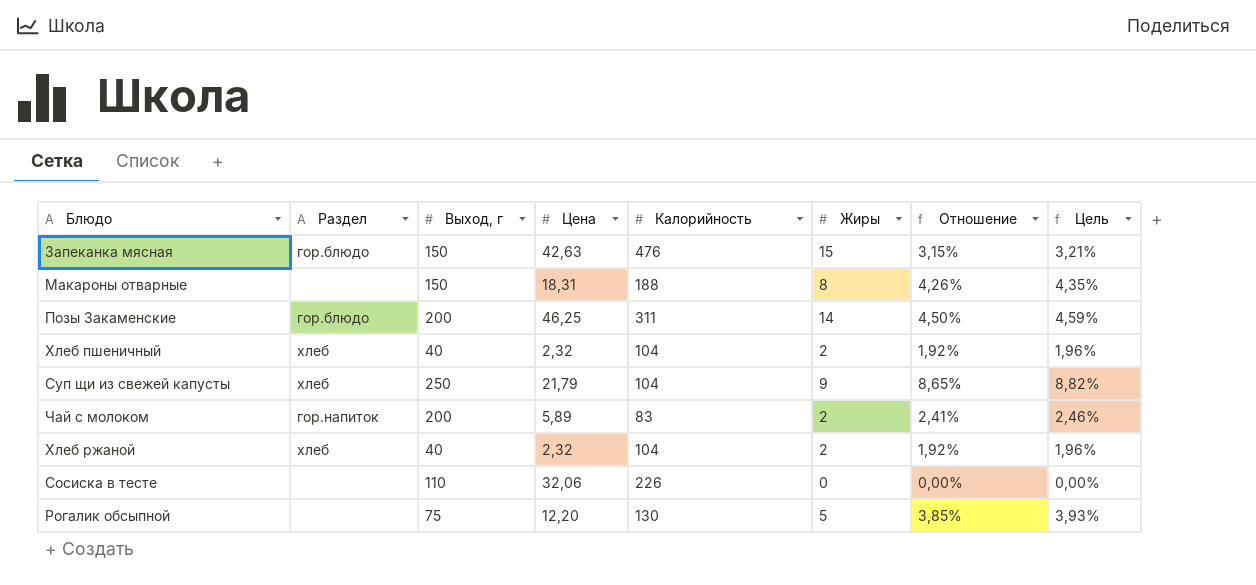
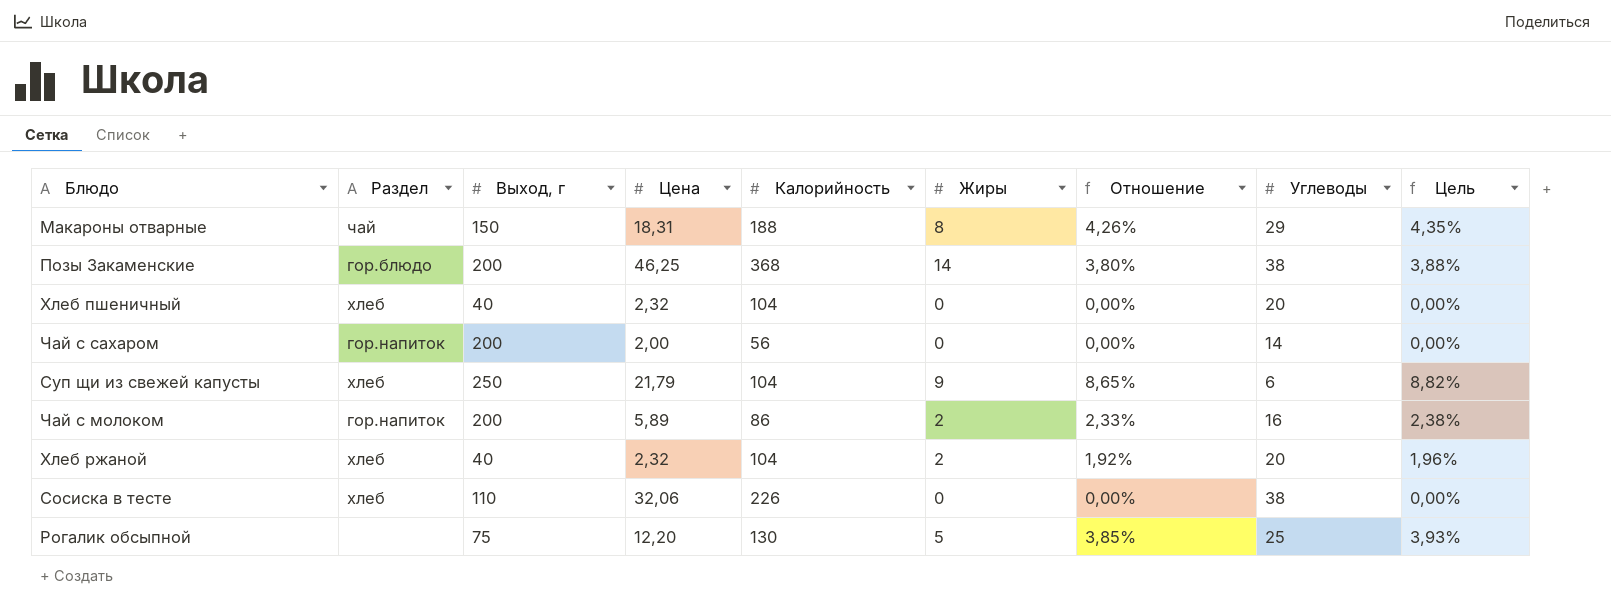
column Углеводы | position: none -> 8
row Запеканка мясная: гор.блюдо | 150 | 42,63 | 476 | 15 | 3,15% | 3,21% -> none
Макароны отварные | Раздел: none -> чай
Позы Закаменские | Калорийность: 311 -> 368
Позы Закаменские | Отношение: 4,50% -> 3,80%
Позы Закаменские | Цель: 4,59% -> 3,88%
Хлеб пшеничный | Жиры: 2 -> 0
Хлеб пшеничный | Отношение: 1,92% -> 0,00%
Хлеб пшеничный | Цель: 1,96% -> 0,00%
row Чай с сахаром: none -> гор.напиток | 200 | 2,00 | 56 | 0 | 0,00% | 14 | 0,00%
Чай с молоком | Калорийность: 83 -> 86
Чай с молоком | Отношение: 2,41% -> 2,33%
Чай с молоком | Цель: 2,46% -> 2,38%
Сосиска в тесте | Раздел: none -> хлеб

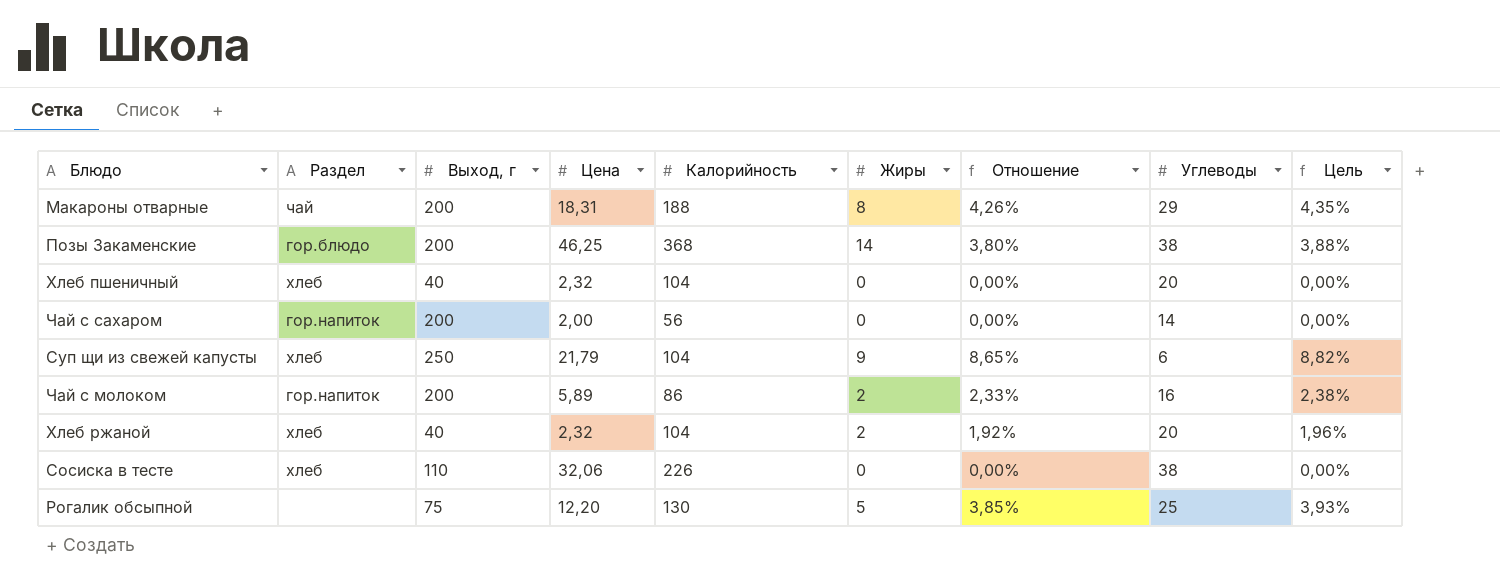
Макароны отварные | Выход, г: 150 -> 200

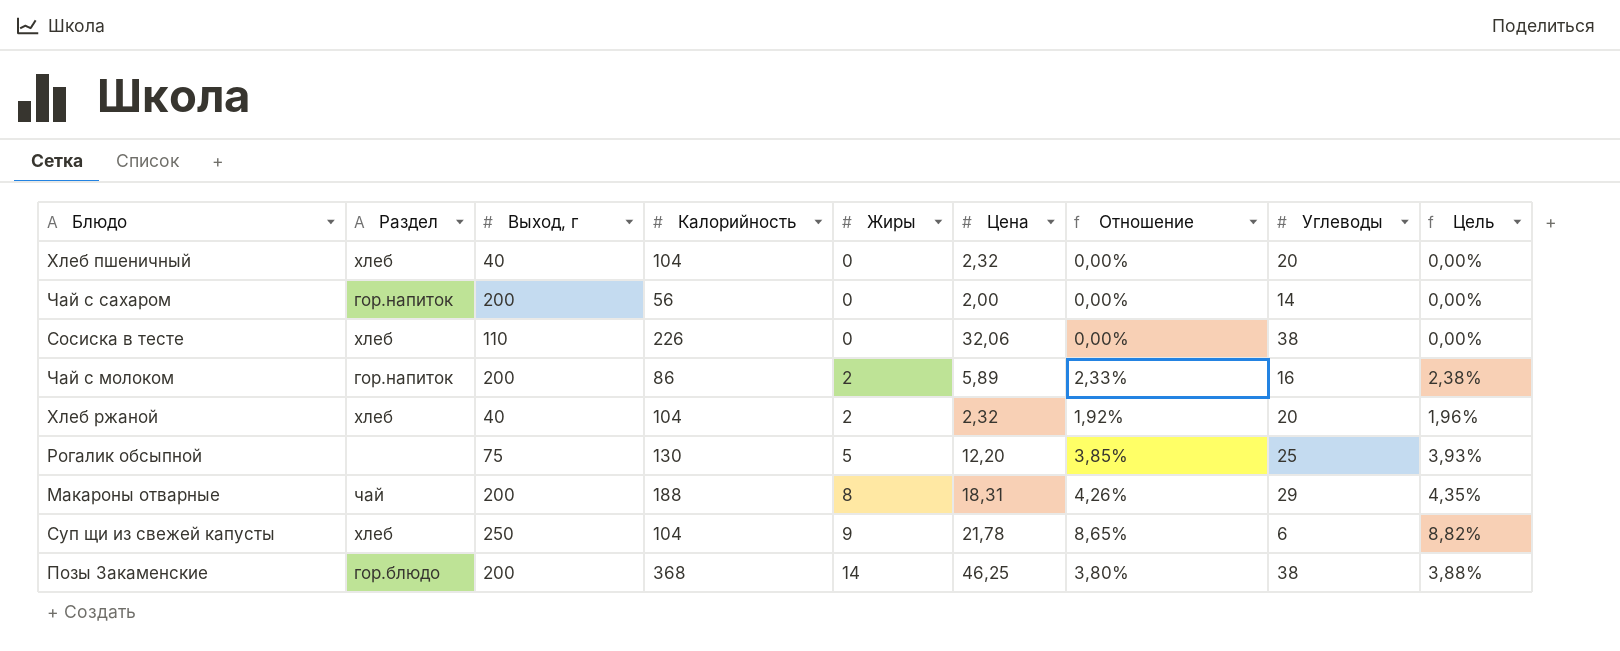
row order: none -> Жиры ascending
column Цена | position: 4 -> 6
Суп щи из свежей капусты | Цена: 21,79 -> 21,78

